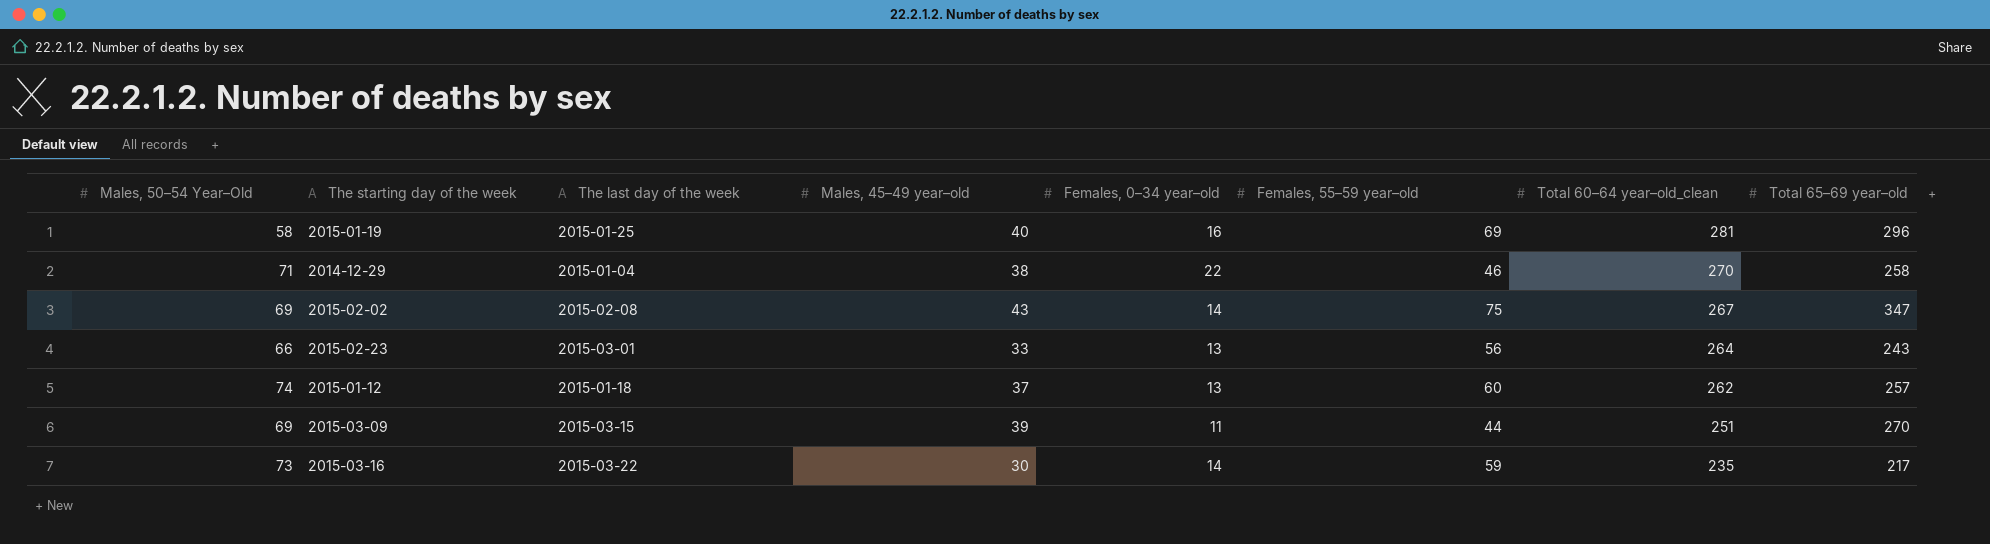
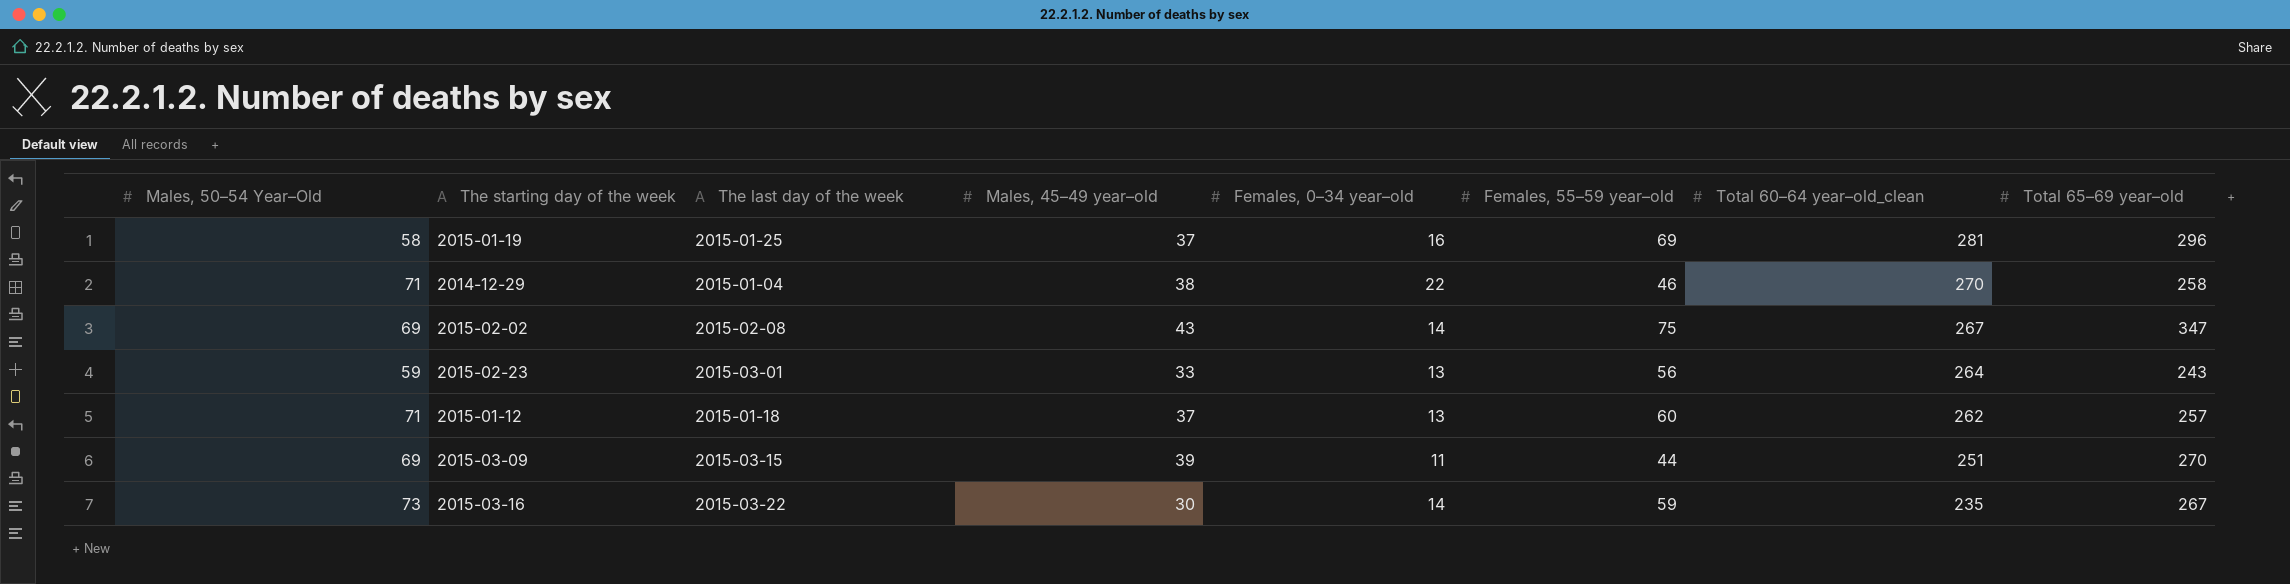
2015-01-19 | Males, 45–49 year–old: 40 -> 37
2015-02-23 | Males, 50–54 Year–Old: 66 -> 59
2015-01-12 | Males, 50–54 Year–Old: 74 -> 71
2015-03-16 | Total 65–69 year–old: 217 -> 267

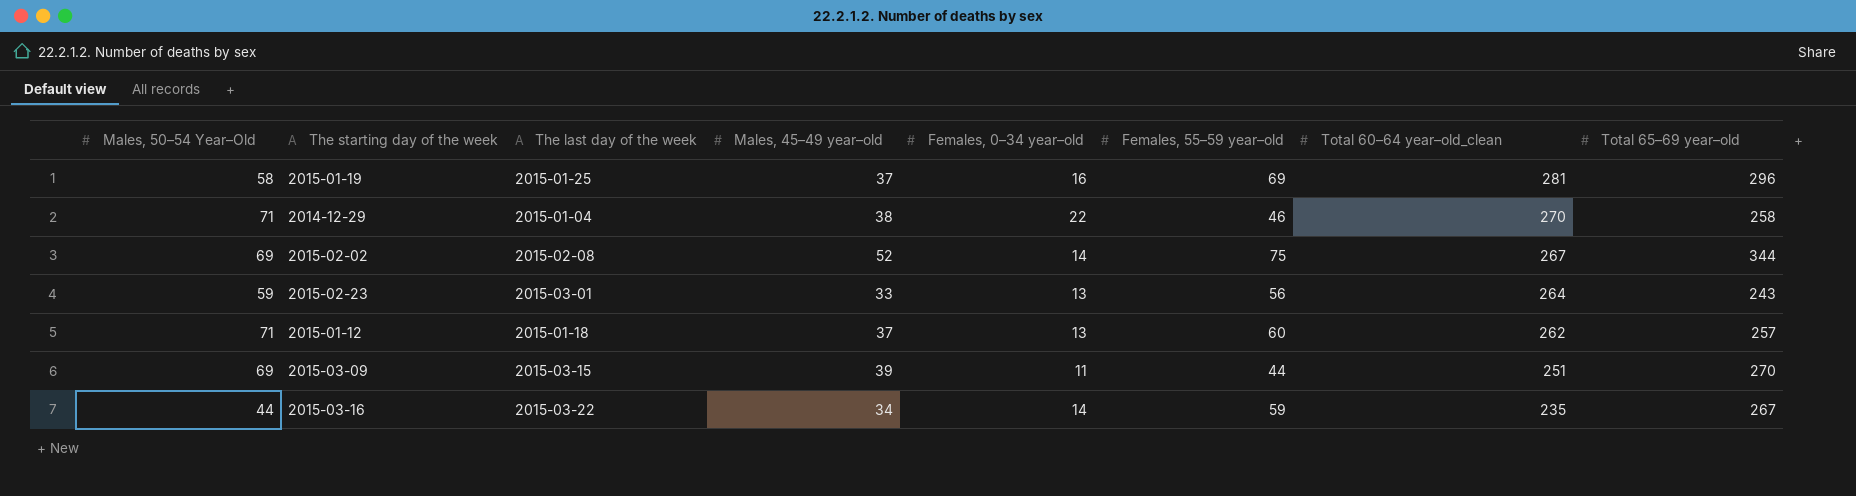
2015-02-02 | Males, 45–49 year–old: 43 -> 52
2015-02-02 | Total 65–69 year–old: 347 -> 344
2015-03-16 | Males, 50–54 Year–Old: 73 -> 44
2015-03-16 | Males, 45–49 year–old: 30 -> 34

